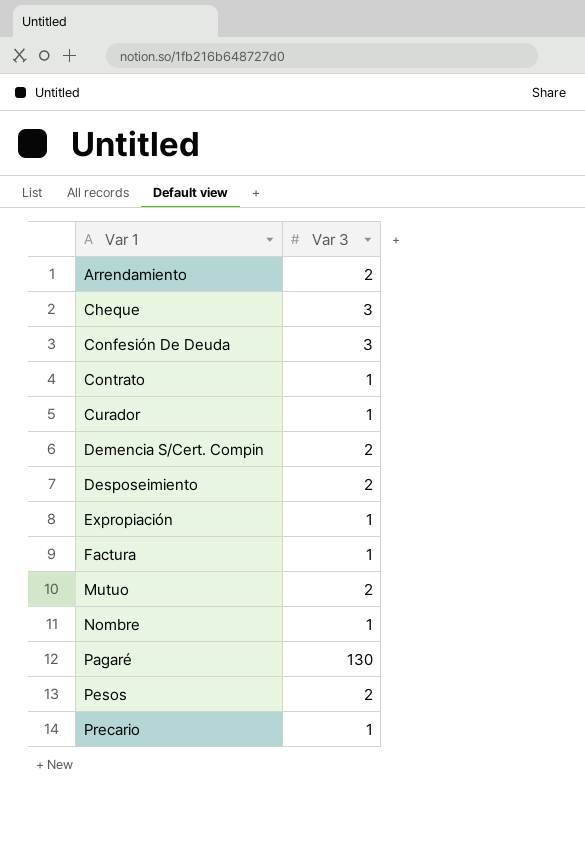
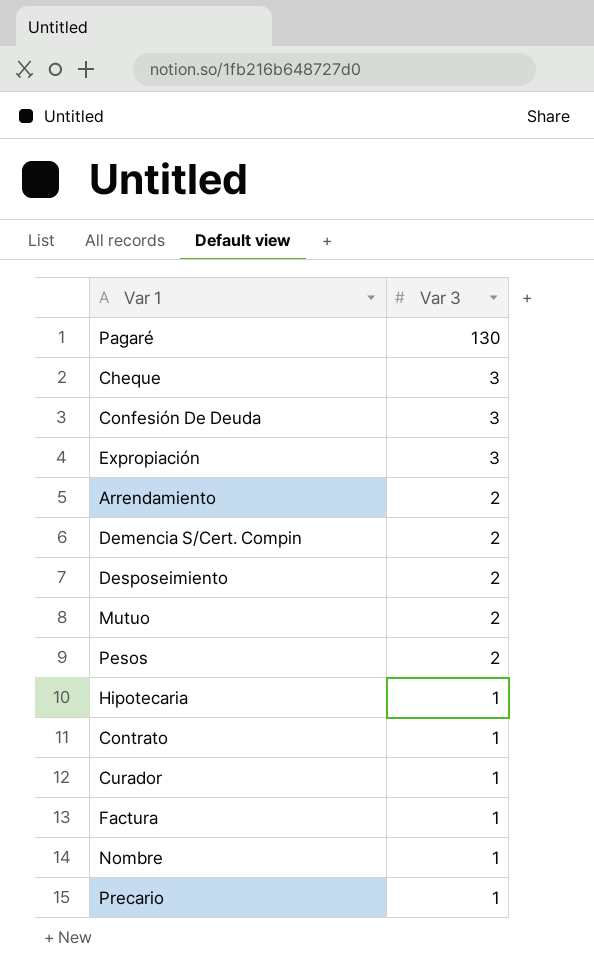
row order: Var 1 ascending -> Var 3 descending
Expropiación | Var 3: 1 -> 3
row Hipotecaria: none -> 1

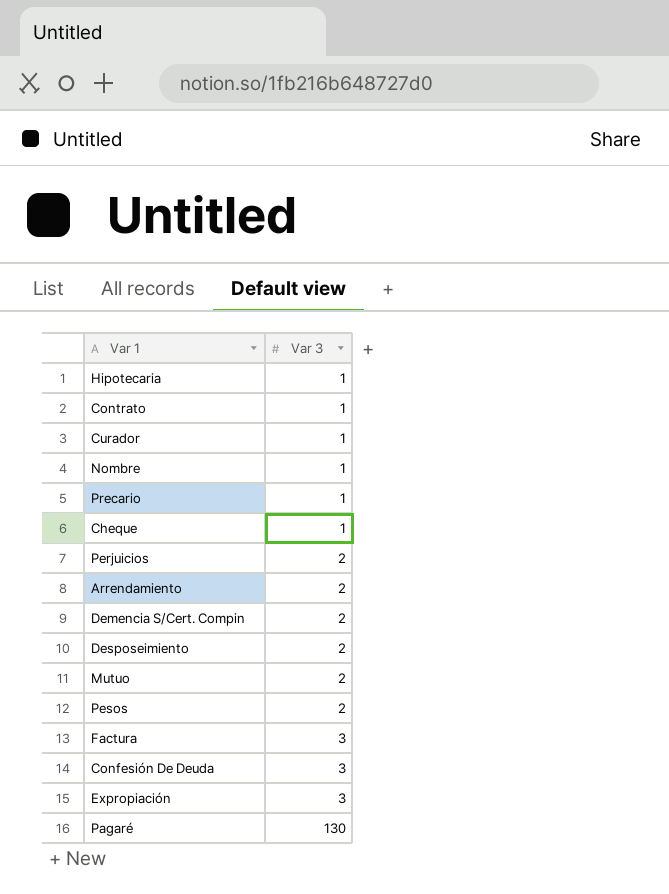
row order: Var 3 descending -> Var 3 ascending
Cheque | Var 3: 3 -> 1
row Perjuicios: none -> 2
Factura | Var 3: 1 -> 3

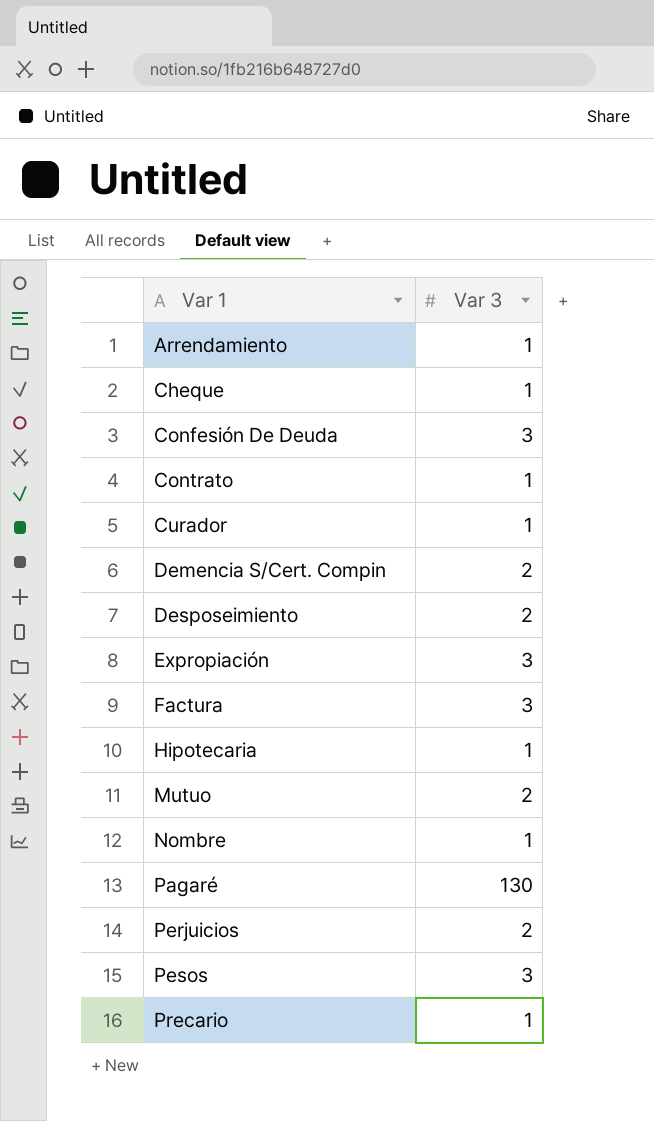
row order: Var 3 ascending -> Var 1 ascending
Arrendamiento | Var 3: 2 -> 1
Pesos | Var 3: 2 -> 3

